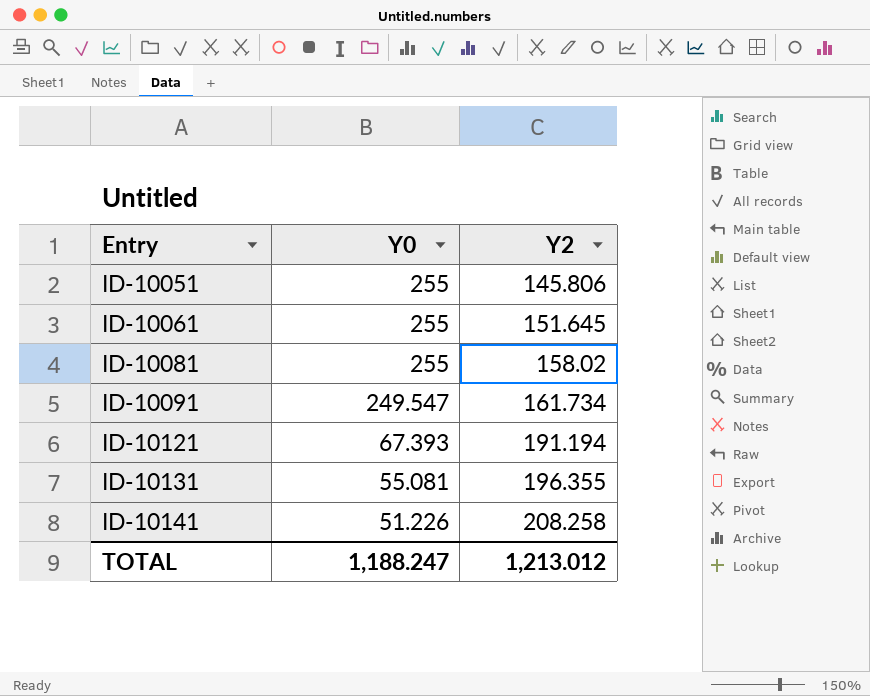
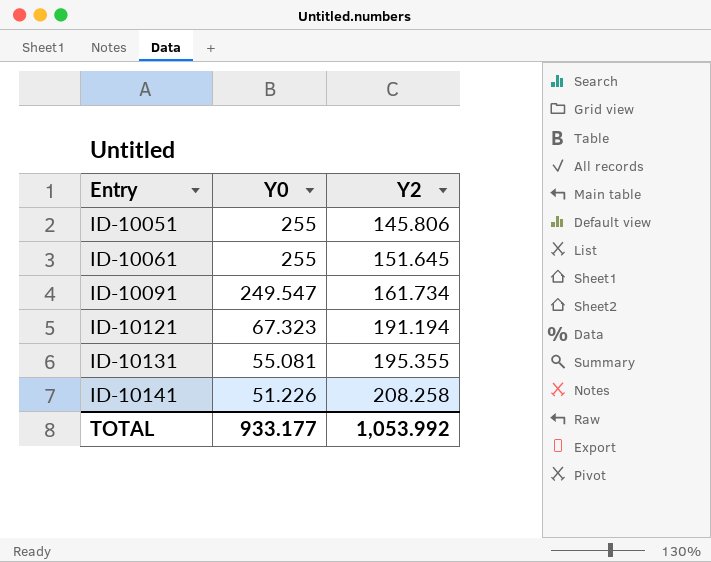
row ID-10081: 255 | 158.02 -> none
ID-10121 | Y0: 67.393 -> 67.323
ID-10131 | Y2: 196.355 -> 195.355
TOTAL | Y0: 1,188.247 -> 933.177
TOTAL | Y2: 1,213.012 -> 1,053.992

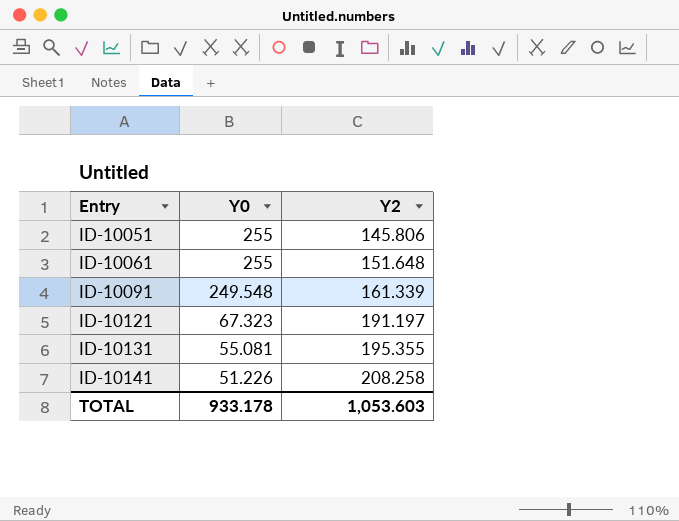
ID-10061 | Y2: 151.645 -> 151.648
ID-10091 | Y0: 249.547 -> 249.548
ID-10091 | Y2: 161.734 -> 161.339
ID-10121 | Y2: 191.194 -> 191.197
TOTAL | Y0: 933.177 -> 933.178
TOTAL | Y2: 1,053.992 -> 1,053.603

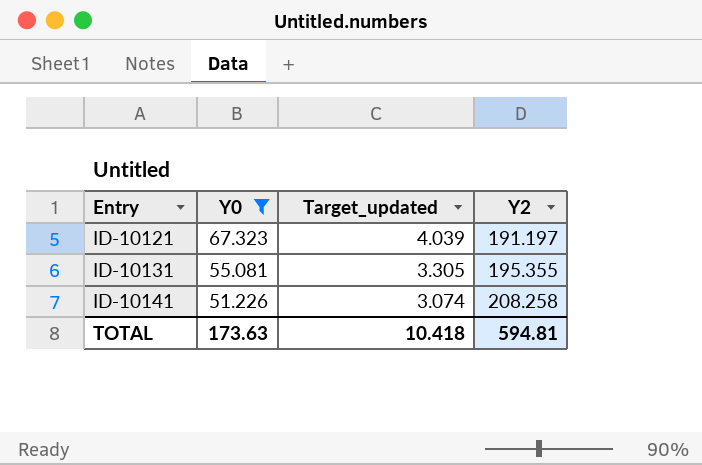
filter: none -> Y0 <= 67.323
column Target_updated | formula: none -> [Y0] * 0.06
TOTAL | Y0: 933.178 -> 173.63
TOTAL | Y2: 1,053.603 -> 594.81

